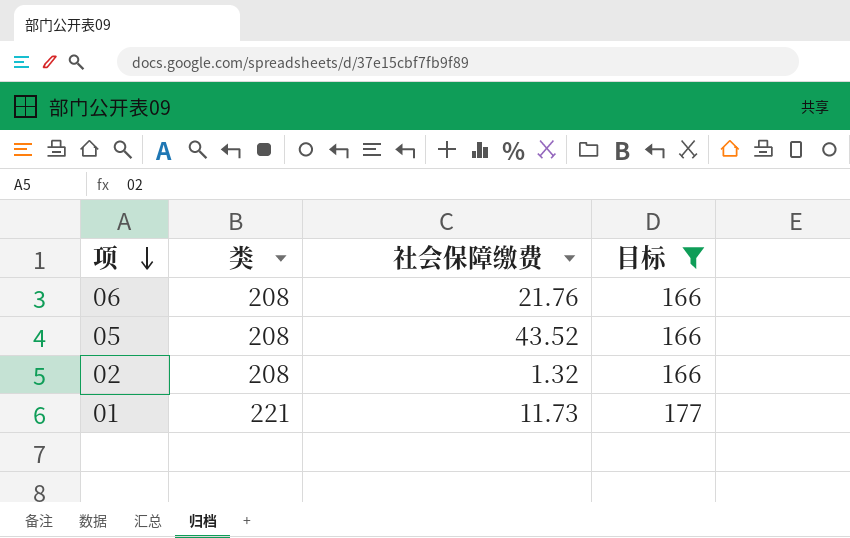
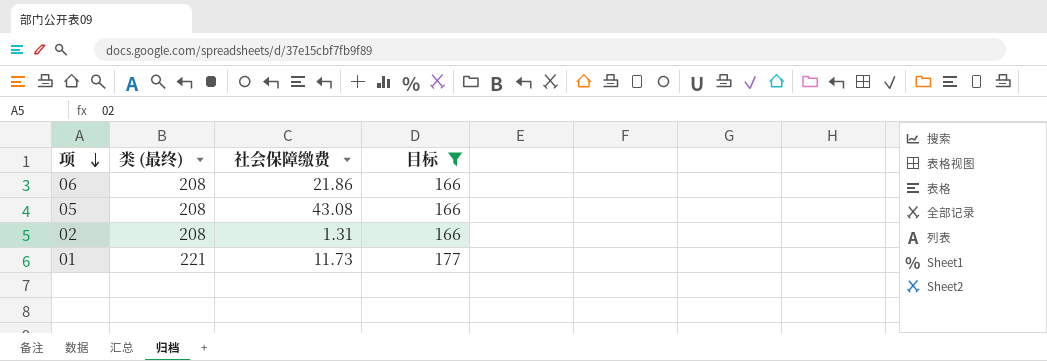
column name: 类 -> 类 (最终)
06 | 社会保障缴费: 21.76 -> 21.86
05 | 社会保障缴费: 43.52 -> 43.08
02 | 社会保障缴费: 1.32 -> 1.31

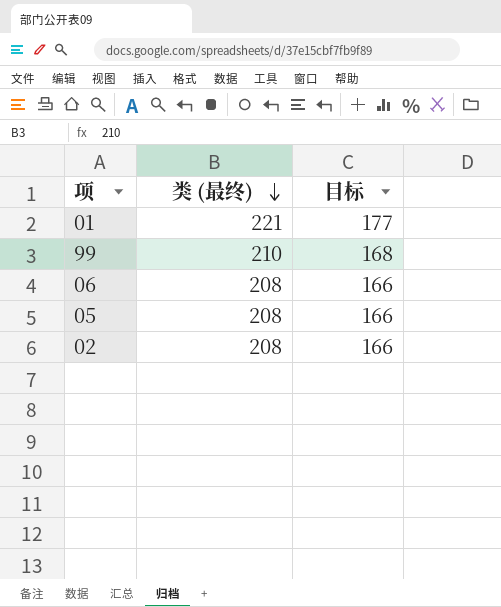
filter: 目标 != 168 -> none
row order: 项 descending -> 类 (最终) descending
column 社会保障缴费 | position: 3 -> none

